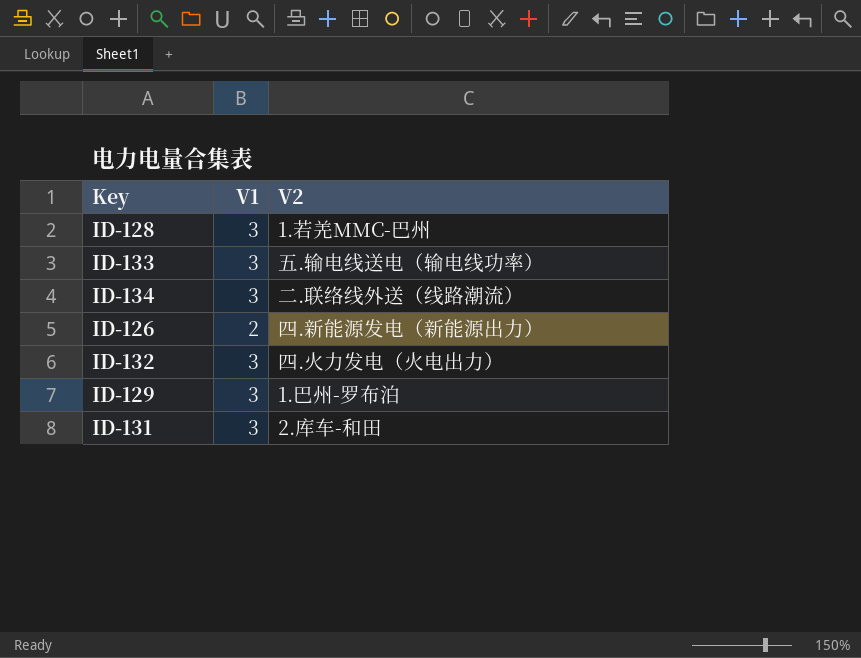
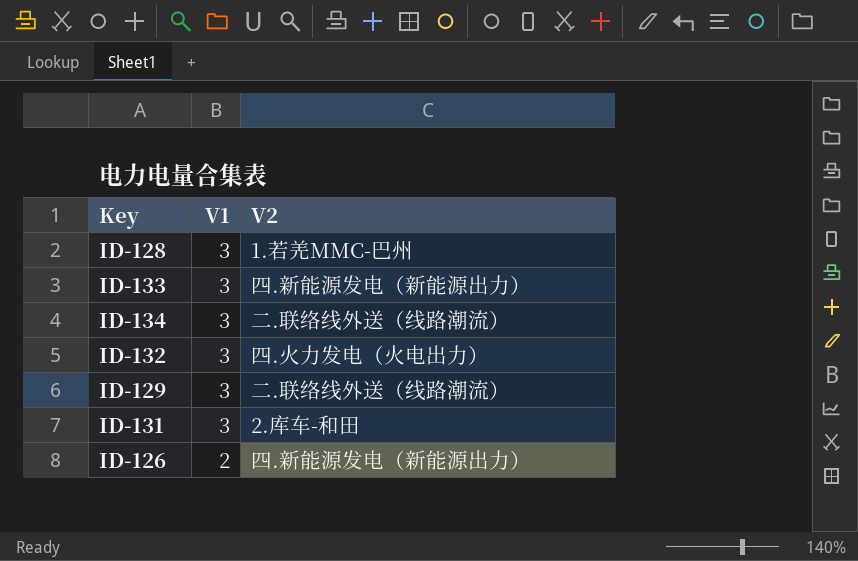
row order: none -> V1 descending
ID-133 | V2: 五.输电线送电（输电线功率） -> 四.新能源发电（新能源出力）
ID-129 | V2: 1.巴州-罗布泊 -> 二.联络线外送（线路潮流）

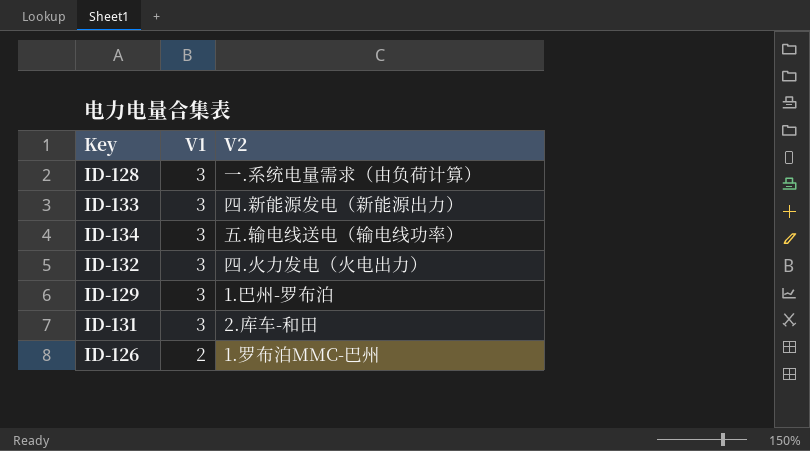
ID-128 | V2: 1.若羌MMC-巴州 -> 一.系统电量需求（由负荷计算）
ID-134 | V2: 二.联络线外送（线路潮流） -> 五.输电线送电（输电线功率）
ID-129 | V2: 二.联络线外送（线路潮流） -> 1.巴州-罗布泊
ID-126 | V2: 四.新能源发电（新能源出力） -> 1.罗布泊MMC-巴州

